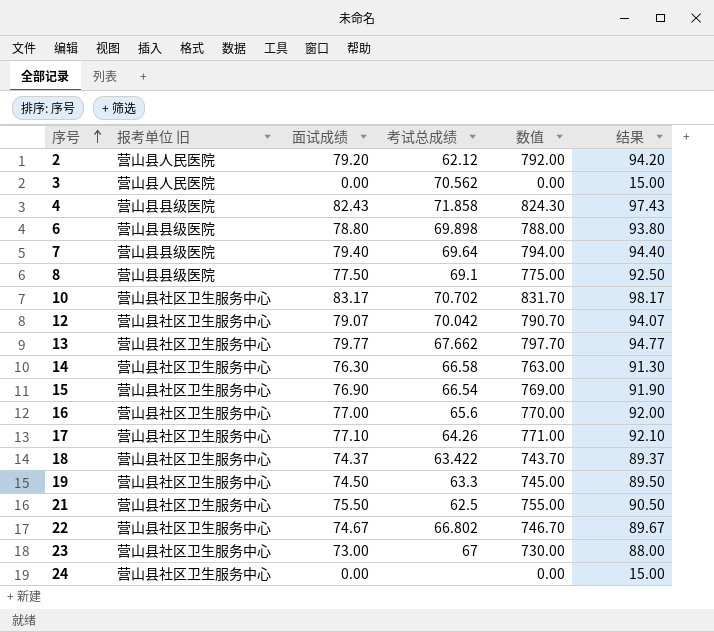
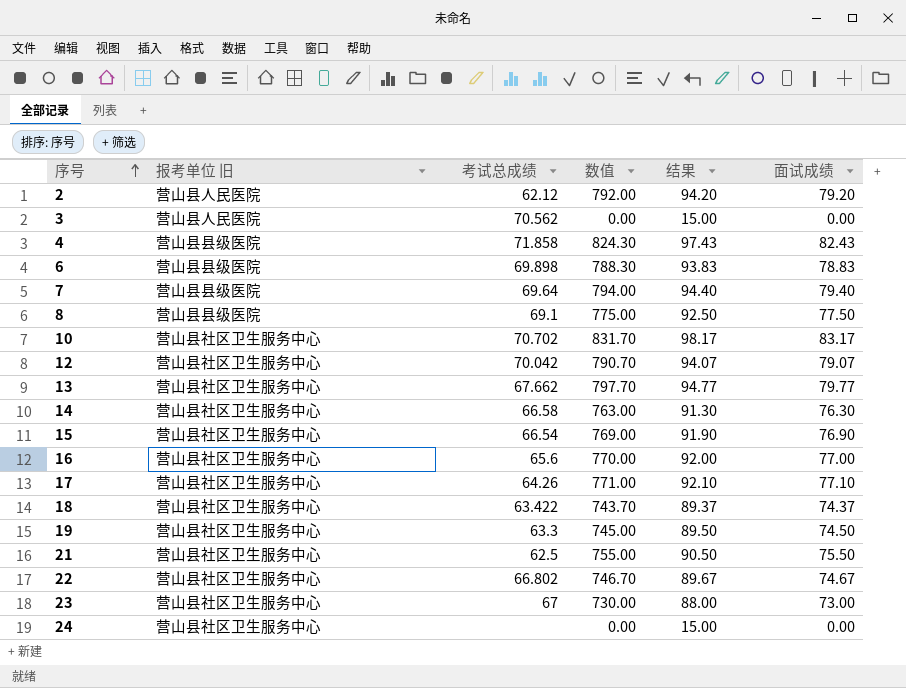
column 面试成绩 | position: 3 -> 6
6 | 数值: 788.00 -> 788.30
6 | 结果: 93.80 -> 93.83
6 | 面试成绩: 78.80 -> 78.83

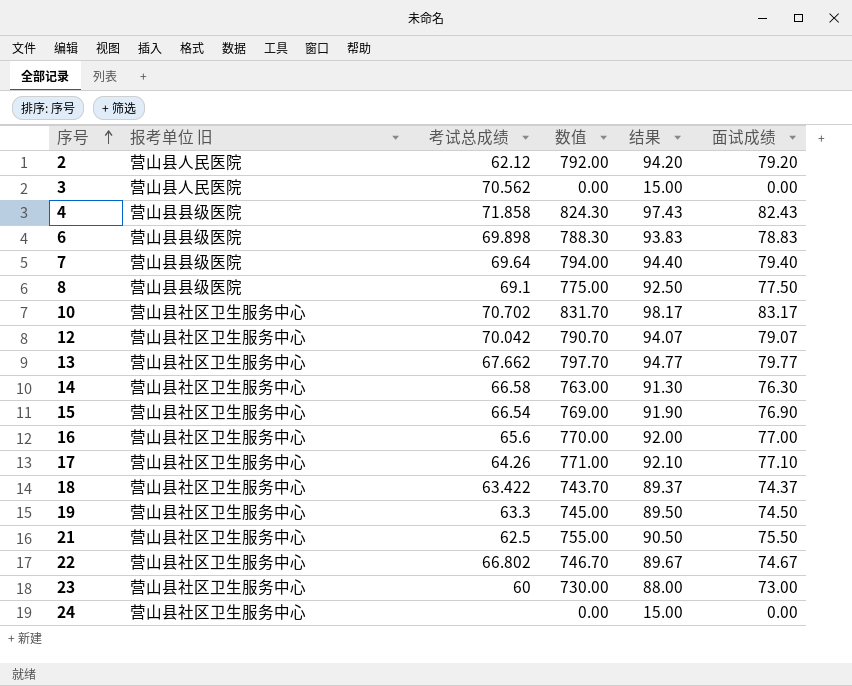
23 | 考试总成绩: 67 -> 60

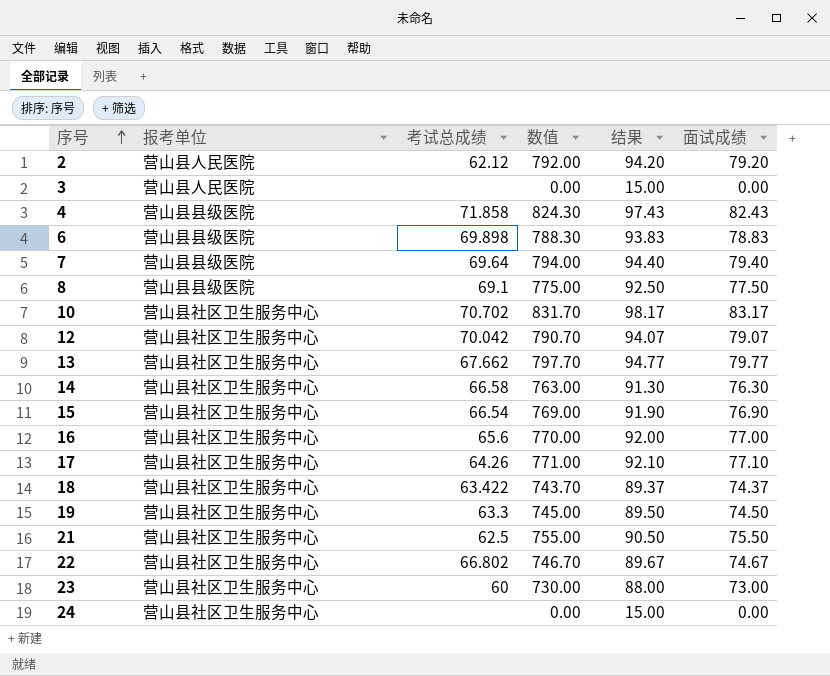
column name: 报考单位 旧 -> 报考单位
3 | 考试总成绩: 70.562 -> none

